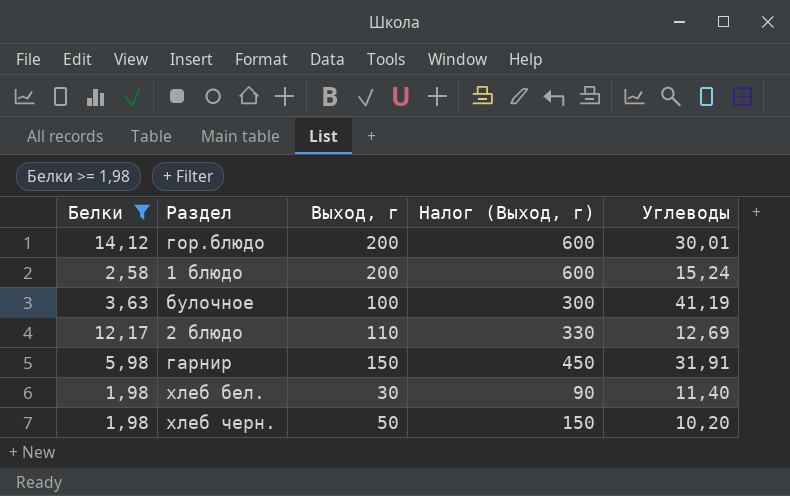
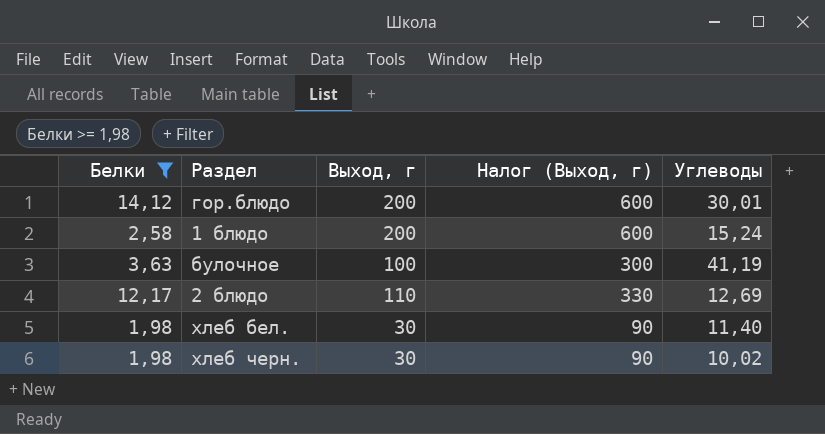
row гарнир: 5,98 | 150 | 450 | 31,91 -> none
хлеб черн. | Выход, г: 50 -> 30
хлеб черн. | Налог (Выход, г): 150 -> 90
хлеб черн. | Углеводы: 10,20 -> 10,02

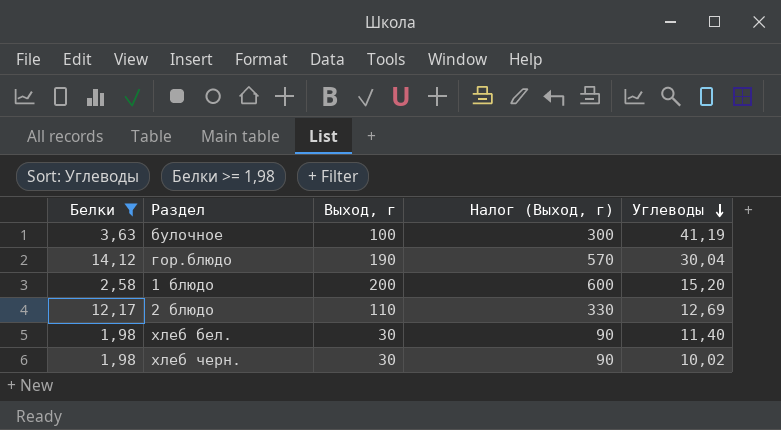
row order: none -> Углеводы descending
гор.блюдо | Выход, г: 200 -> 190
гор.блюдо | Налог (Выход, г): 600 -> 570
гор.блюдо | Углеводы: 30,01 -> 30,04
1 блюдо | Углеводы: 15,24 -> 15,20

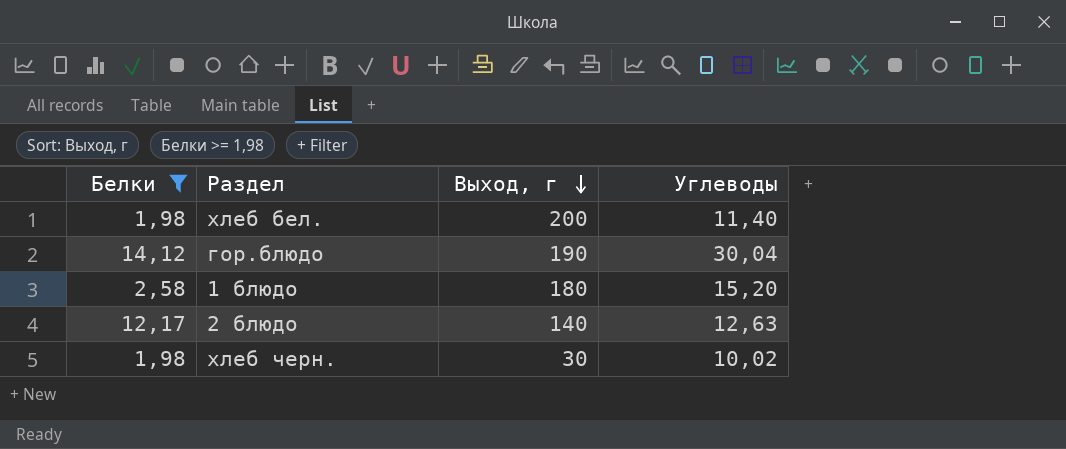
row order: Углеводы descending -> Выход, г descending
column Налог (Выход, г) | formula: [Выход, г] * 3 -> none
row булочное: 3,63 | 100 | 300 | 41,19 -> none
хлеб бел. | Выход, г: 30 -> 200
1 блюдо | Выход, г: 200 -> 180
2 блюдо | Выход, г: 110 -> 140
2 блюдо | Углеводы: 12,69 -> 12,63

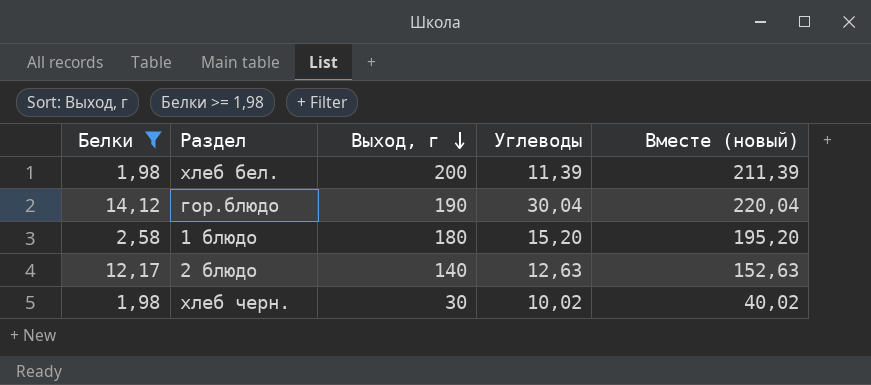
column Вместе (новый) | formula: none -> [Выход, г] + [Углеводы]
хлеб бел. | Углеводы: 11,40 -> 11,39

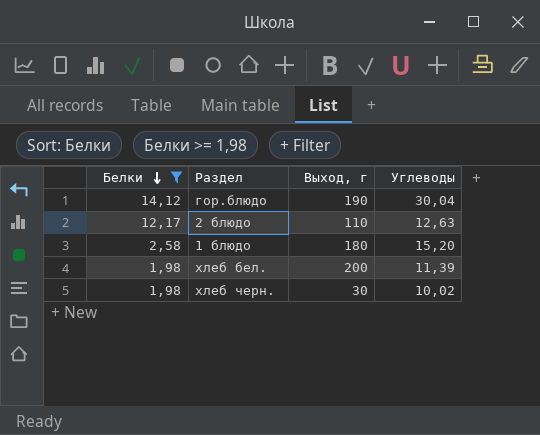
row order: Выход, г descending -> Белки descending
column Вместе (новый) | formula: [Выход, г] + [Углеводы] -> none
2 блюдо | Выход, г: 140 -> 110

